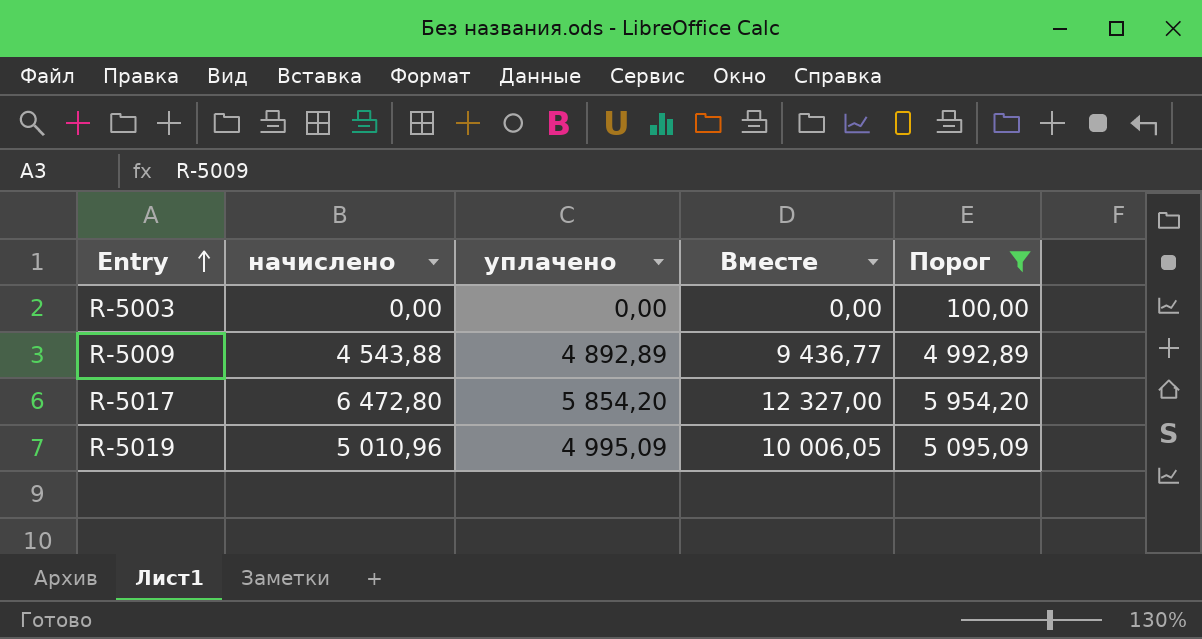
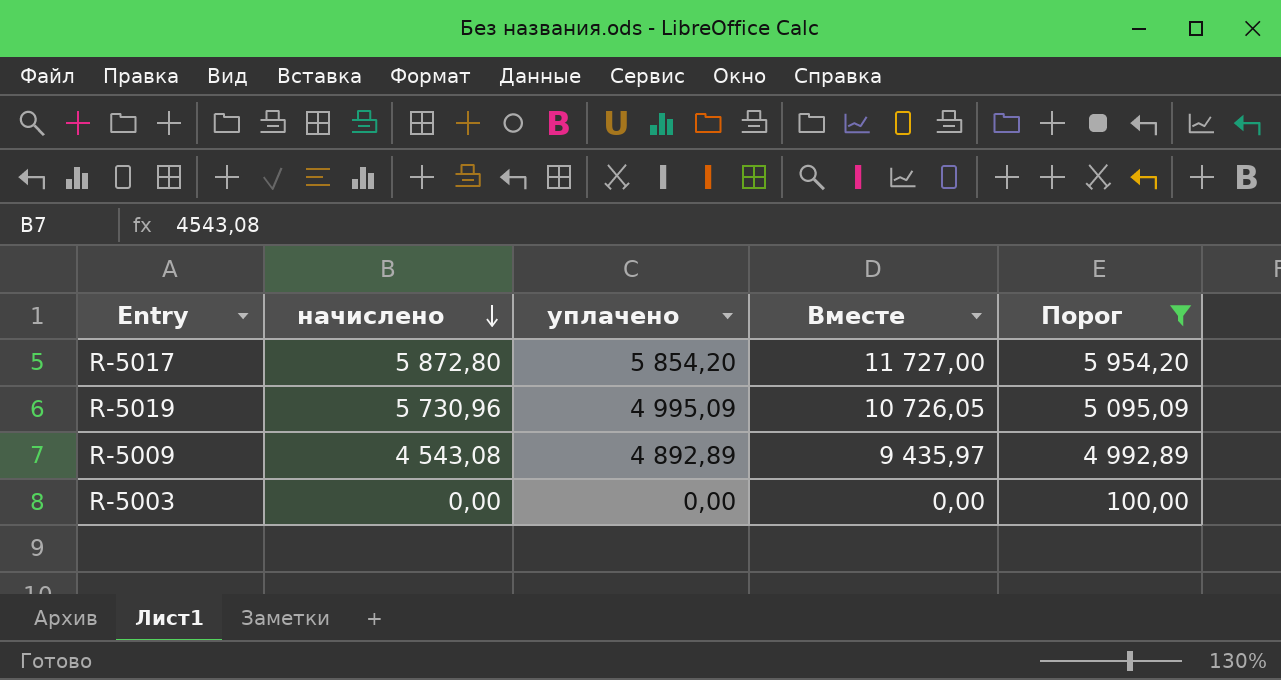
row order: Entry ascending -> начислено descending
R-5017 | начислено: 6 472,80 -> 5 872,80
R-5017 | Вместе: 12 327,00 -> 11 727,00
R-5019 | начислено: 5 010,96 -> 5 730,96
R-5019 | Вместе: 10 006,05 -> 10 726,05
R-5009 | начислено: 4 543,88 -> 4 543,08
R-5009 | Вместе: 9 436,77 -> 9 435,97

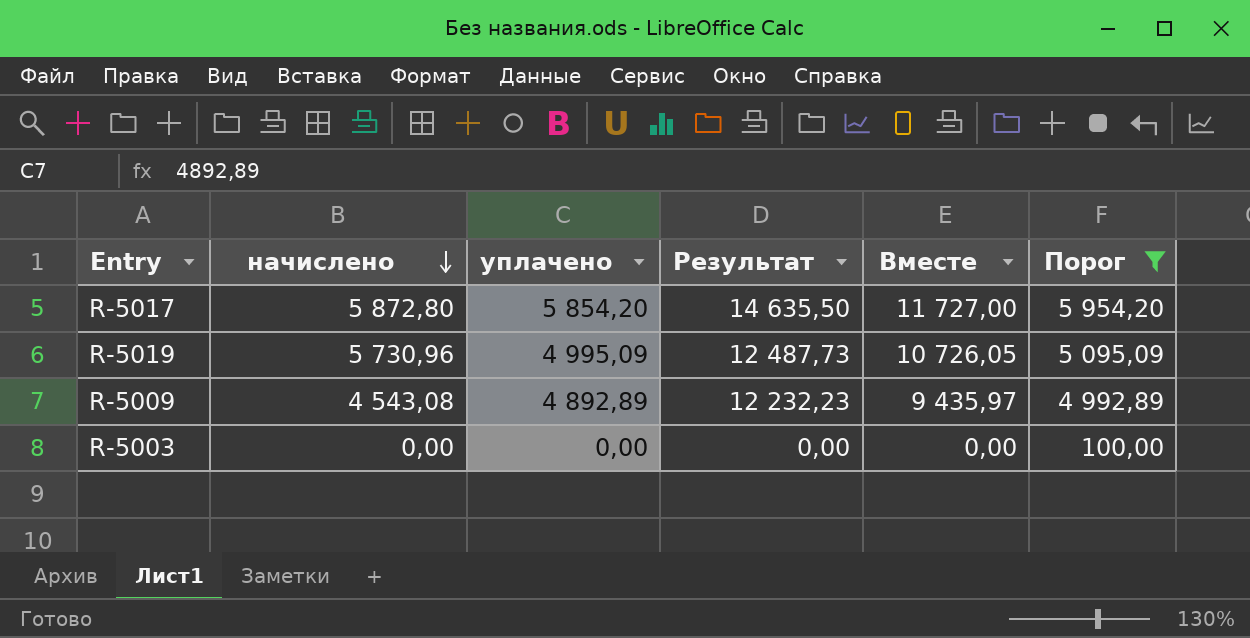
column Результат | formula: none -> [уплачено] * 2,5

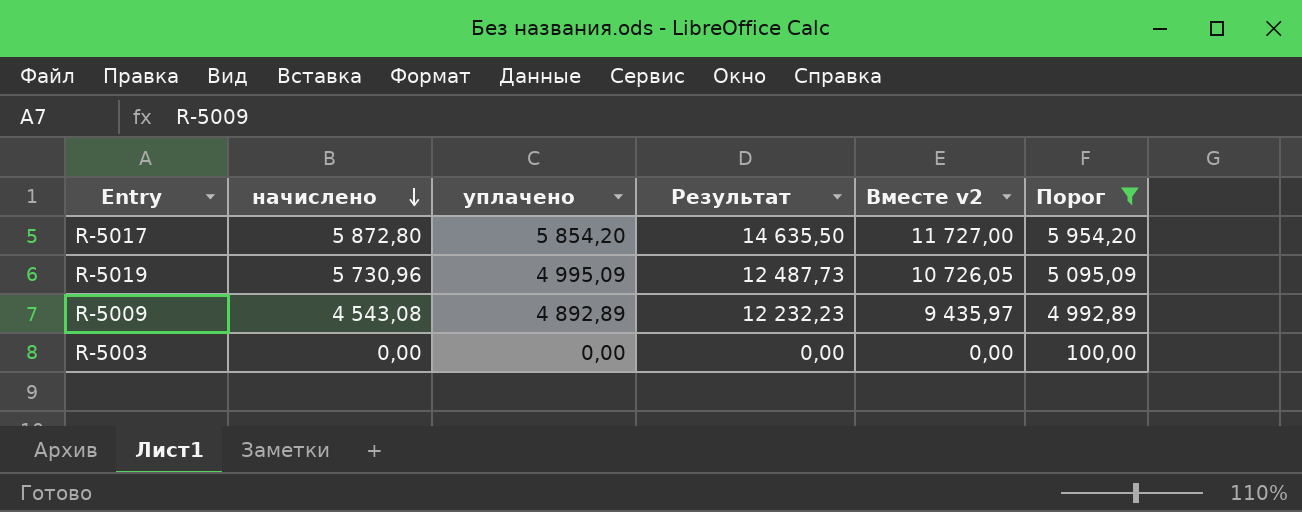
column name: Вместе -> Вместе v2

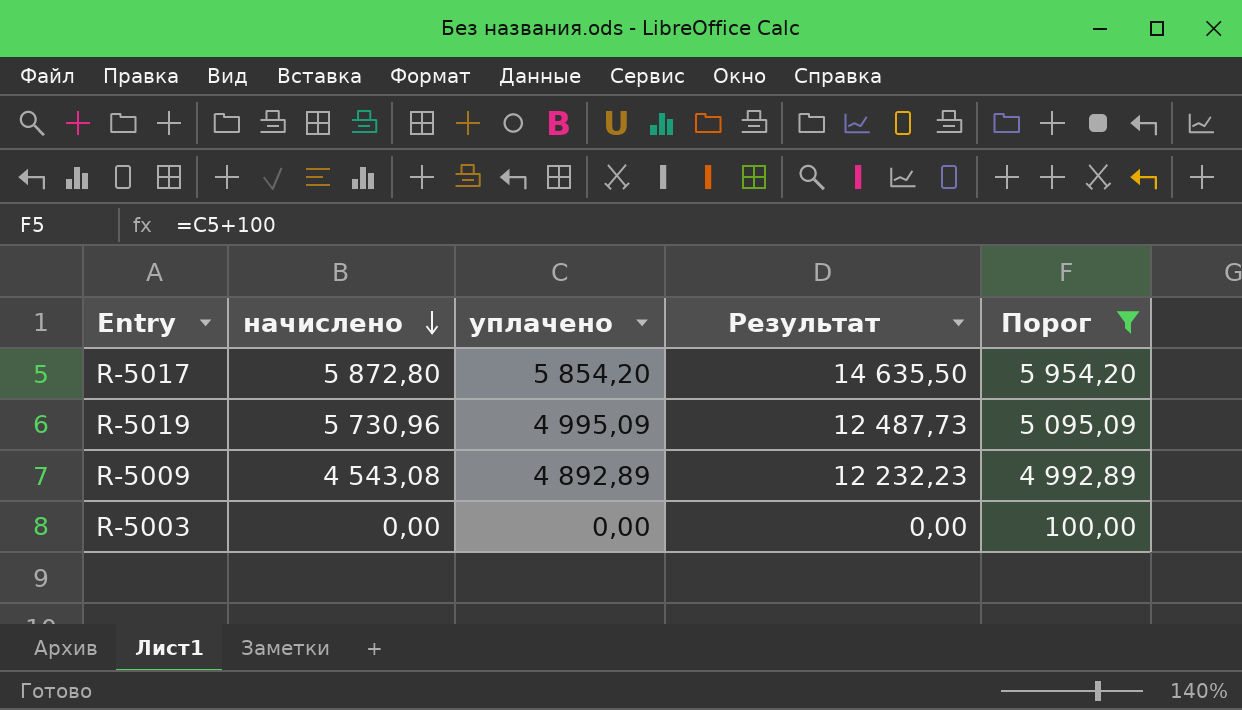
column Вместе v2 | formula: [начислено] + [уплачено] -> none

